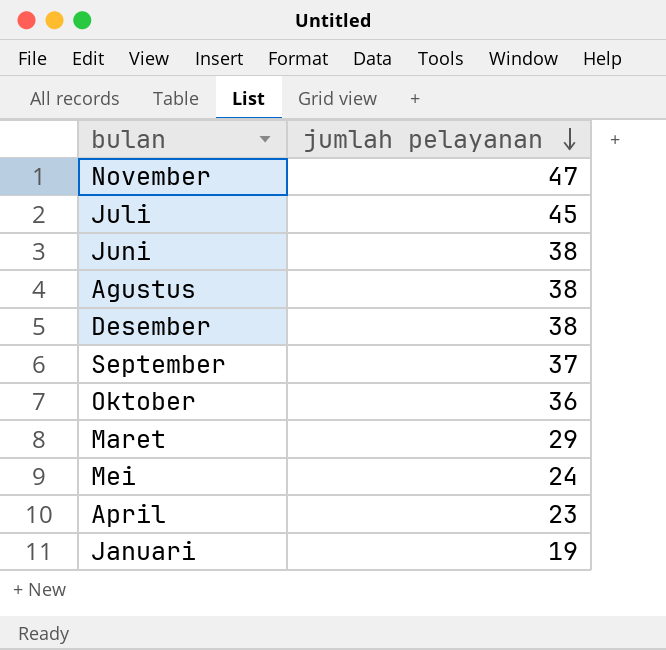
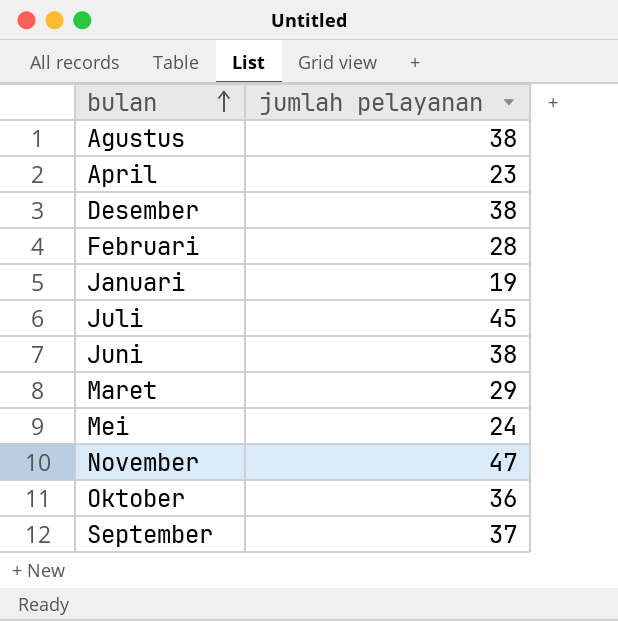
row order: jumlah pelayanan descending -> bulan ascending
row Februari: none -> 28

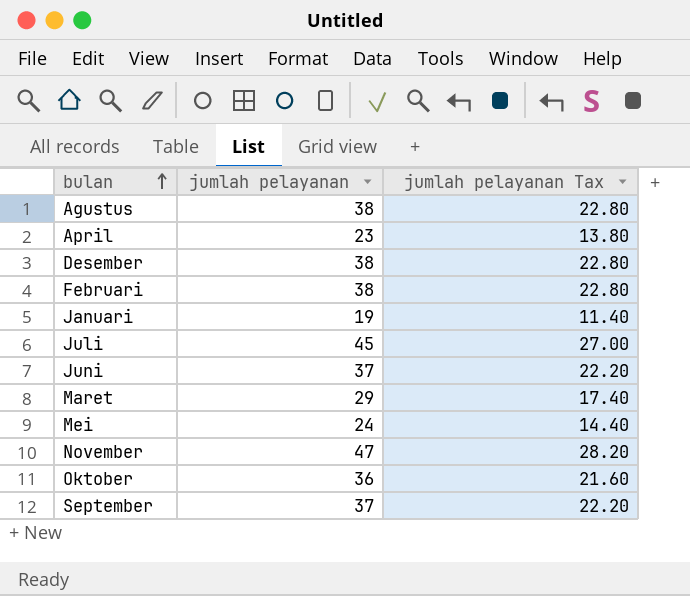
column jumlah pelayanan Tax | formula: none -> [jumlah pelayanan] * 0.6
Februari | jumlah pelayanan: 28 -> 38
Juni | jumlah pelayanan: 38 -> 37

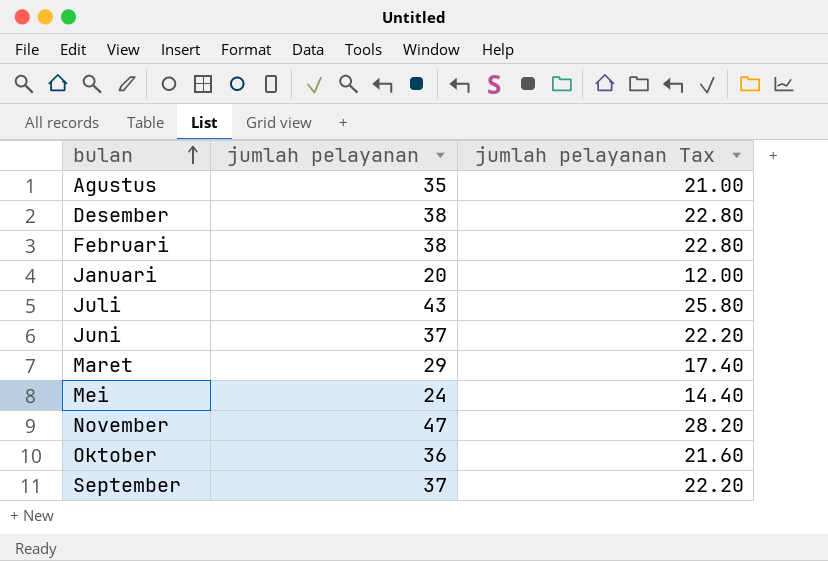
row April: 23 | 13.80 -> none
Agustus | jumlah pelayanan: 38 -> 35
Agustus | jumlah pelayanan Tax: 22.80 -> 21.00
Januari | jumlah pelayanan: 19 -> 20
Januari | jumlah pelayanan Tax: 11.40 -> 12.00
Juli | jumlah pelayanan: 45 -> 43
Juli | jumlah pelayanan Tax: 27.00 -> 25.80

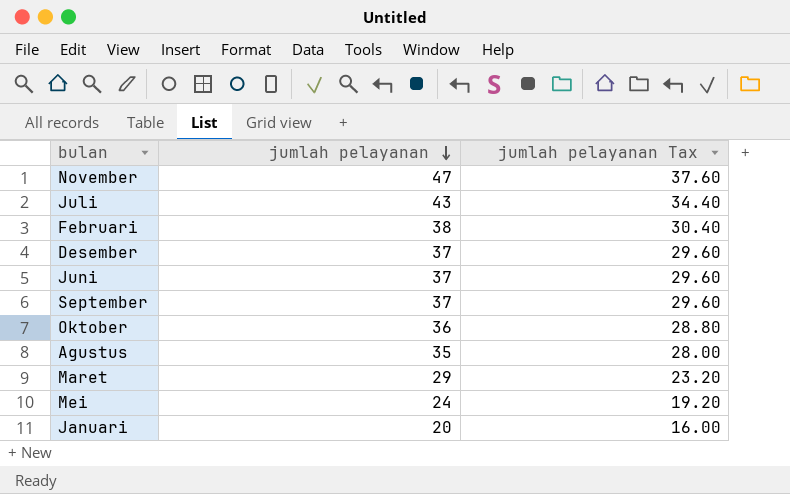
row order: bulan ascending -> jumlah pelayanan descending
column jumlah pelayanan Tax | formula: [jumlah pelayanan] * 0.6 -> [jumlah pelayanan] * 0.8
Desember | jumlah pelayanan: 38 -> 37

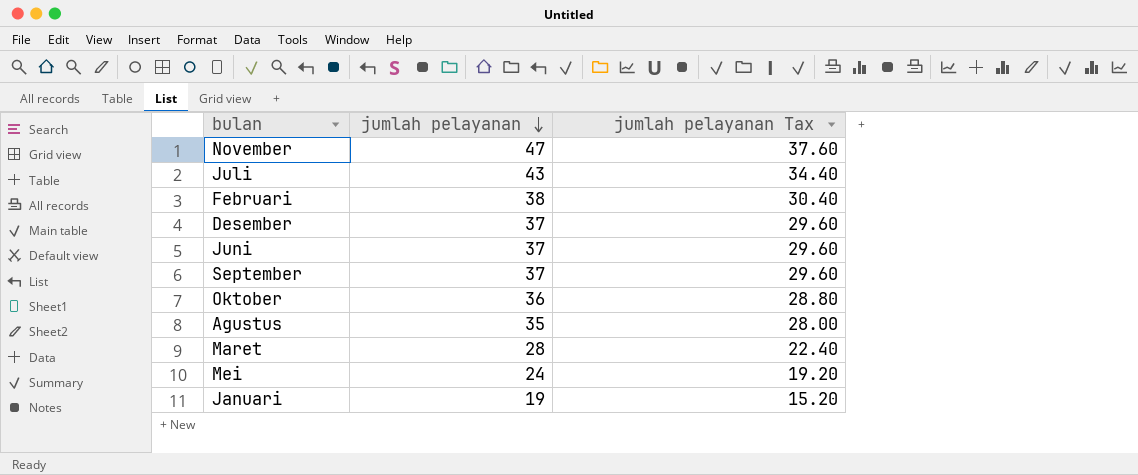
Maret | jumlah pelayanan: 29 -> 28
Maret | jumlah pelayanan Tax: 23.20 -> 22.40
Januari | jumlah pelayanan: 20 -> 19
Januari | jumlah pelayanan Tax: 16.00 -> 15.20

